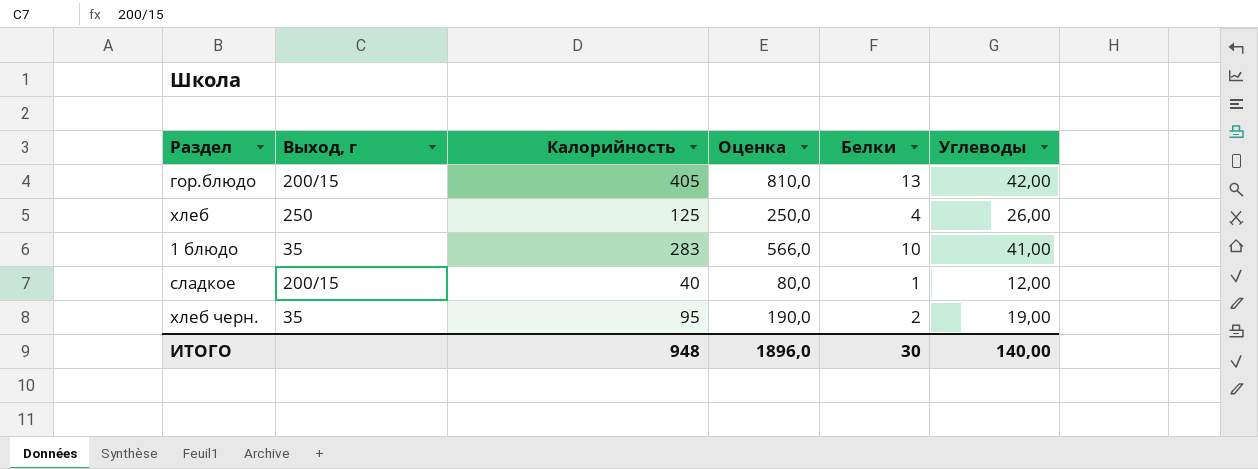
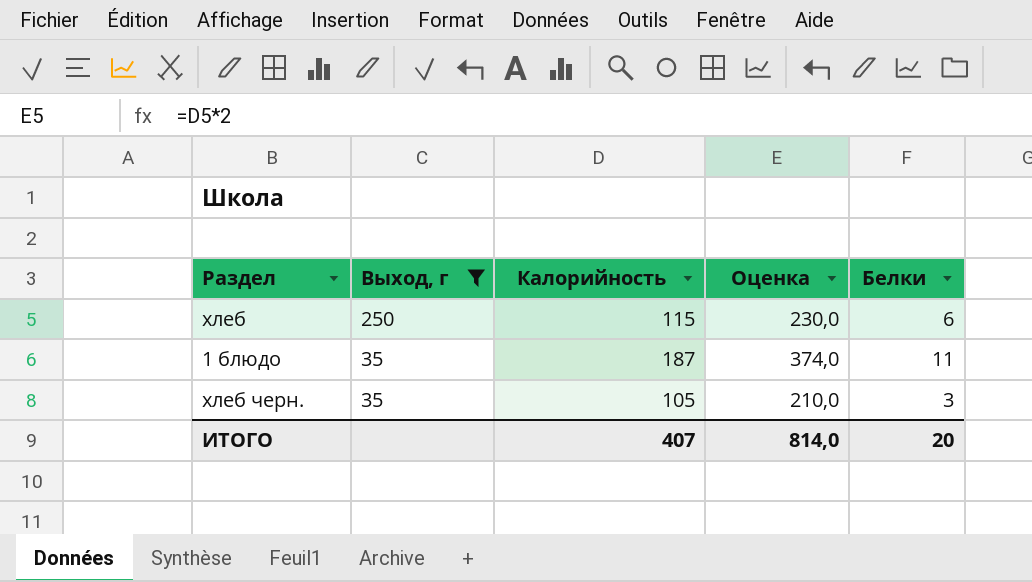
filter: none -> Выход, г != 200/15
column Углеводы | position: 6 -> none
хлеб | Калорийность: 125 -> 115
хлеб | Оценка: 250,0 -> 230,0
хлеб | Белки: 4 -> 6
1 блюдо | Калорийность: 283 -> 187
1 блюдо | Оценка: 566,0 -> 374,0
1 блюдо | Белки: 10 -> 11
хлеб черн. | Калорийность: 95 -> 105
хлеб черн. | Оценка: 190,0 -> 210,0
хлеб черн. | Белки: 2 -> 3
ИТОГО | Калорийность: 948 -> 407
ИТОГО | Оценка: 1896,0 -> 814,0
ИТОГО | Белки: 30 -> 20

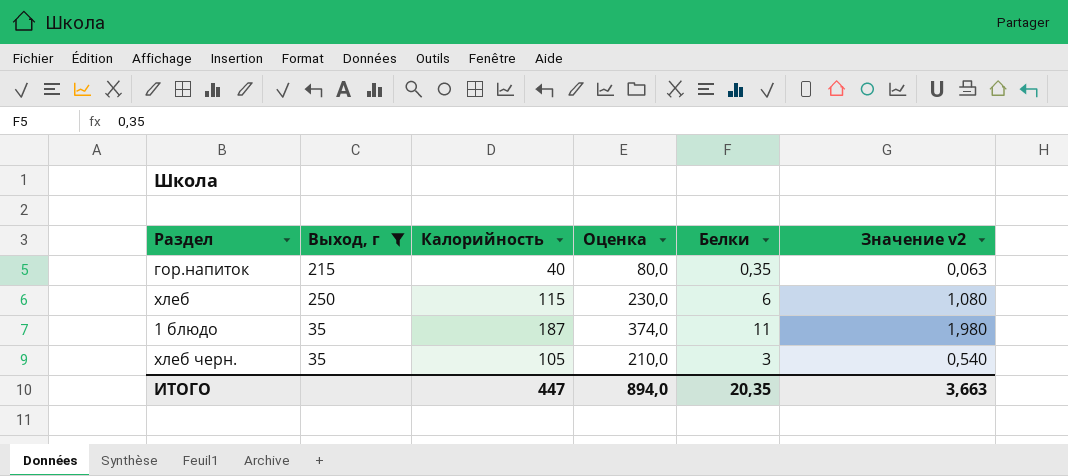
column Значение v2 | formula: none -> [Белки] * 0,18
row гор.напиток: none -> 215 | 40 | 80,0 | 0,35 | 0,063
ИТОГО | Калорийность: 407 -> 447
ИТОГО | Оценка: 814,0 -> 894,0
ИТОГО | Белки: 20 -> 20,35

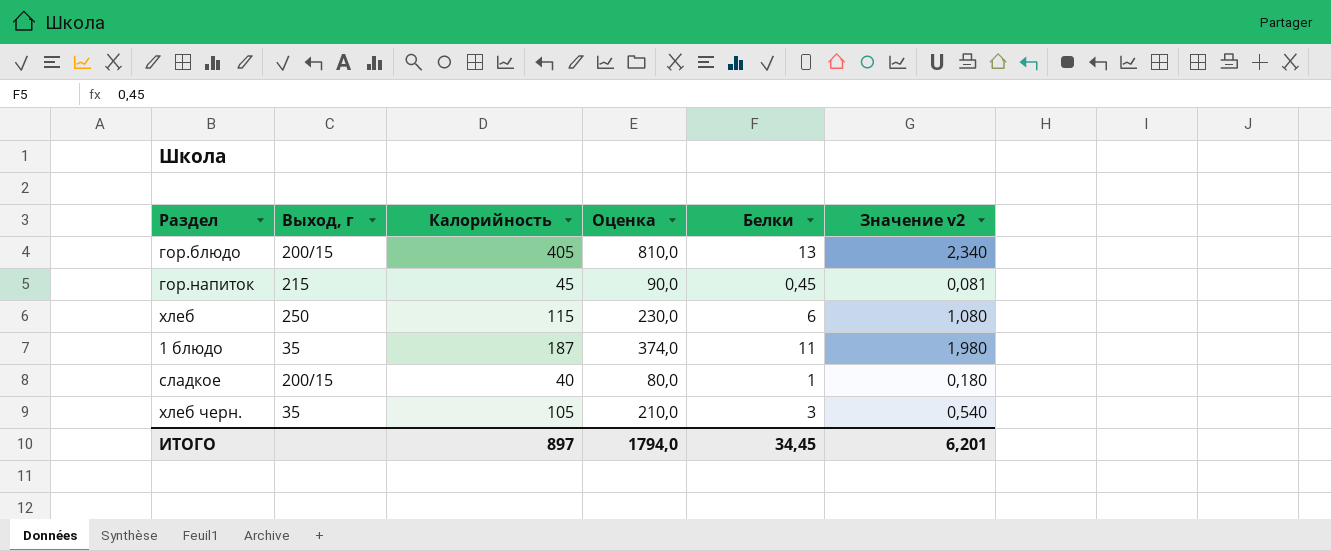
filter: Выход, г != 200/15 -> none
гор.напиток | Калорийность: 40 -> 45
гор.напиток | Оценка: 80,0 -> 90,0
гор.напиток | Белки: 0,35 -> 0,45
гор.напиток | Значение v2: 0,063 -> 0,081
ИТОГО | Калорийность: 447 -> 897
ИТОГО | Оценка: 894,0 -> 1794,0
ИТОГО | Белки: 20,35 -> 34,45
ИТОГО | Значение v2: 3,663 -> 6,201

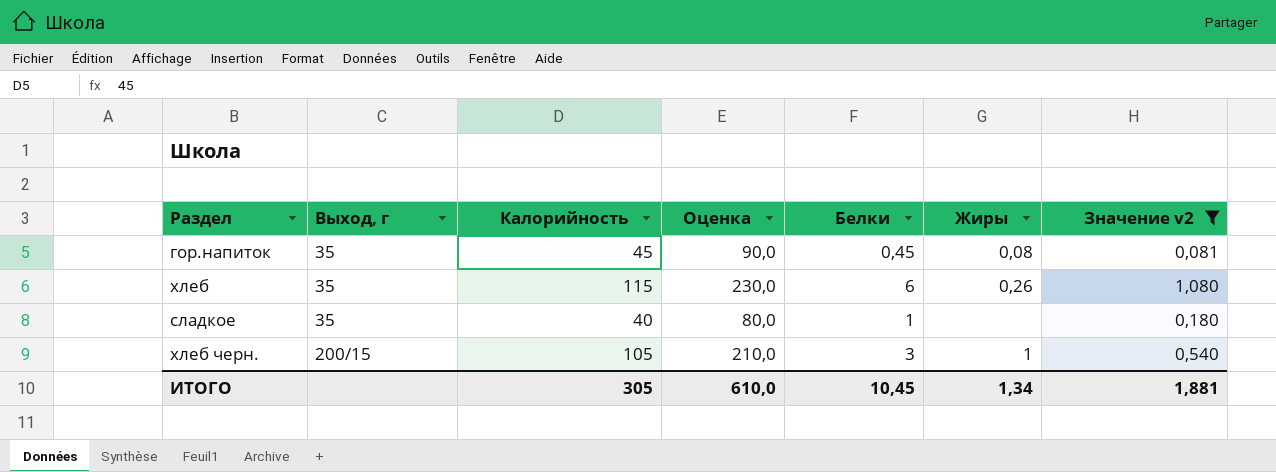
filter: none -> Значение v2 <= 1,080
column Жиры | position: none -> 6
гор.напиток | Выход, г: 215 -> 35
хлеб | Выход, г: 250 -> 35
сладкое | Выход, г: 200/15 -> 35
хлеб черн. | Выход, г: 35 -> 200/15
ИТОГО | Калорийность: 897 -> 305
ИТОГО | Оценка: 1794,0 -> 610,0
ИТОГО | Белки: 34,45 -> 10,45
ИТОГО | Значение v2: 6,201 -> 1,881

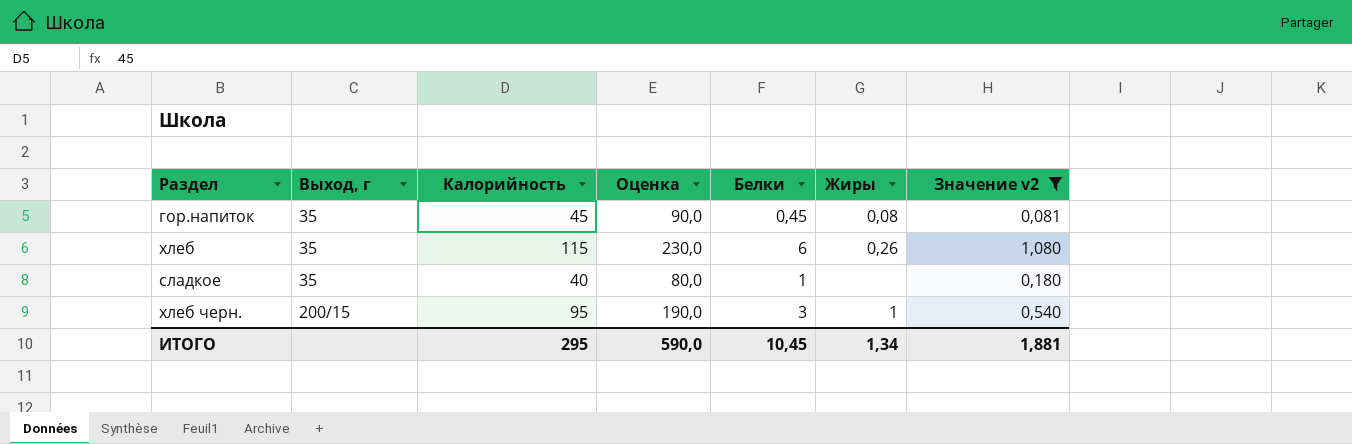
хлеб черн. | Калорийность: 105 -> 95
хлеб черн. | Оценка: 210,0 -> 190,0
ИТОГО | Калорийность: 305 -> 295
ИТОГО | Оценка: 610,0 -> 590,0

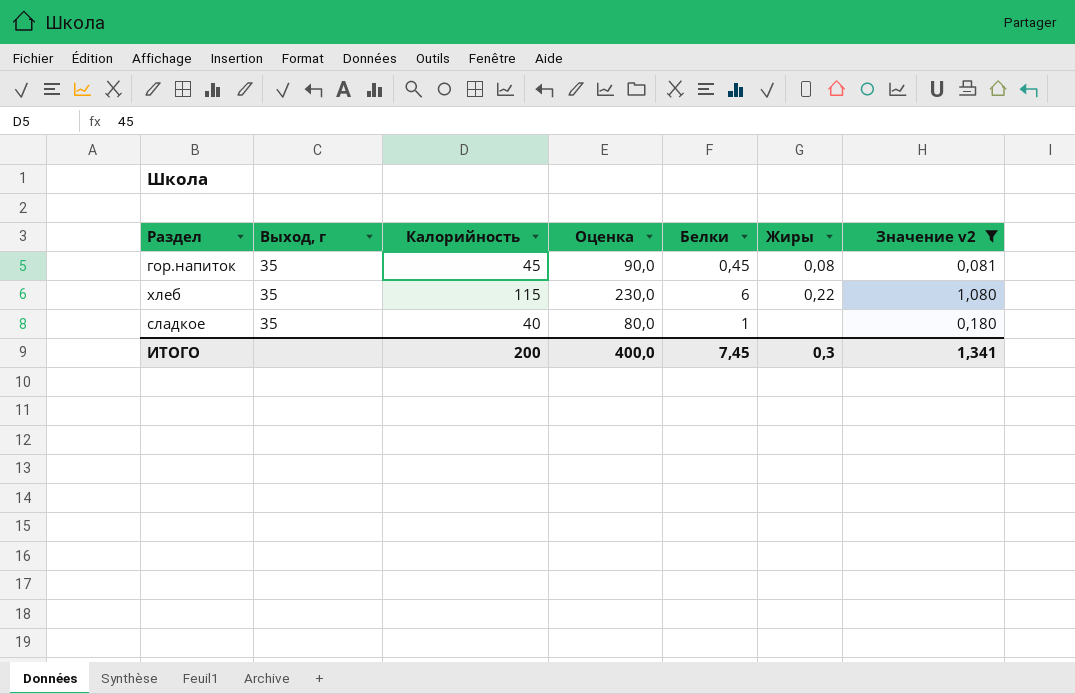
row хлеб черн.: 200/15 | 95 | 190,0 | 3 | 1 | 0,540 -> none
хлеб | Жиры: 0,26 -> 0,22
ИТОГО | Калорийность: 295 -> 200
ИТОГО | Оценка: 590,0 -> 400,0
ИТОГО | Белки: 10,45 -> 7,45
ИТОГО | Жиры: 1,34 -> 0,3
ИТОГО | Значение v2: 1,881 -> 1,341

